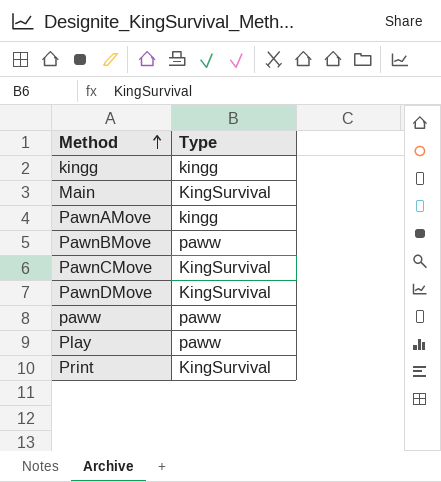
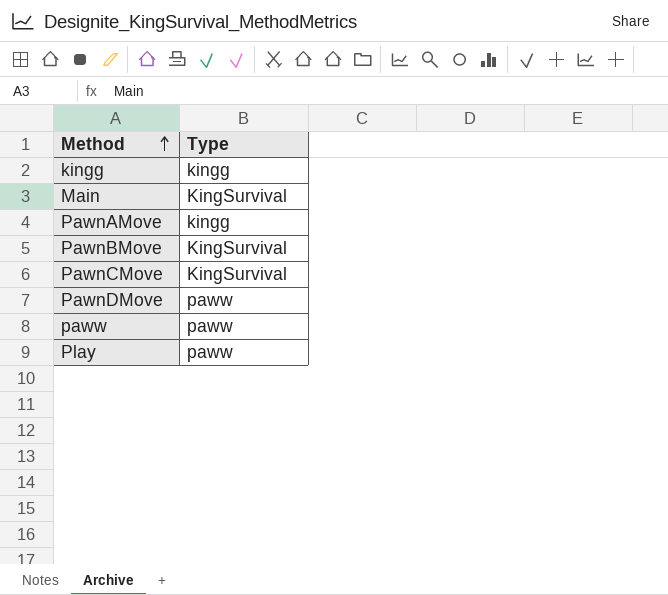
row Print: KingSurvival -> none
PawnBMove | Type: paww -> KingSurvival
PawnDMove | Type: KingSurvival -> paww

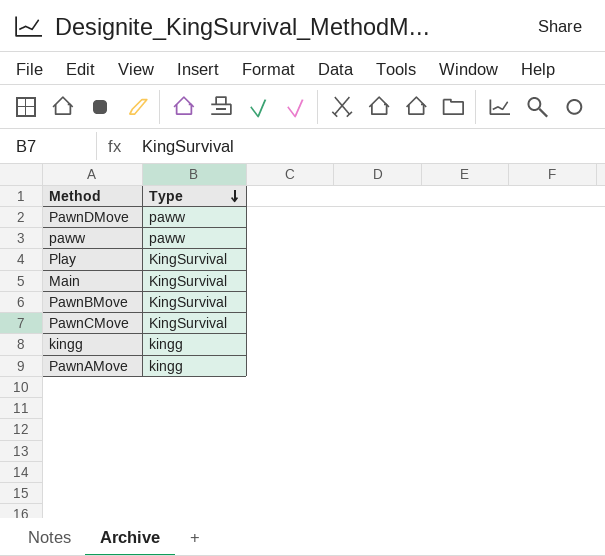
row order: Method ascending -> Type descending
Play | Type: paww -> KingSurvival

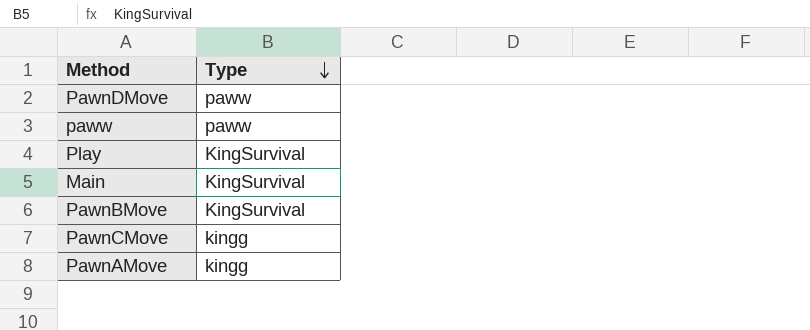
row kingg: kingg -> none
PawnCMove | Type: KingSurvival -> kingg

